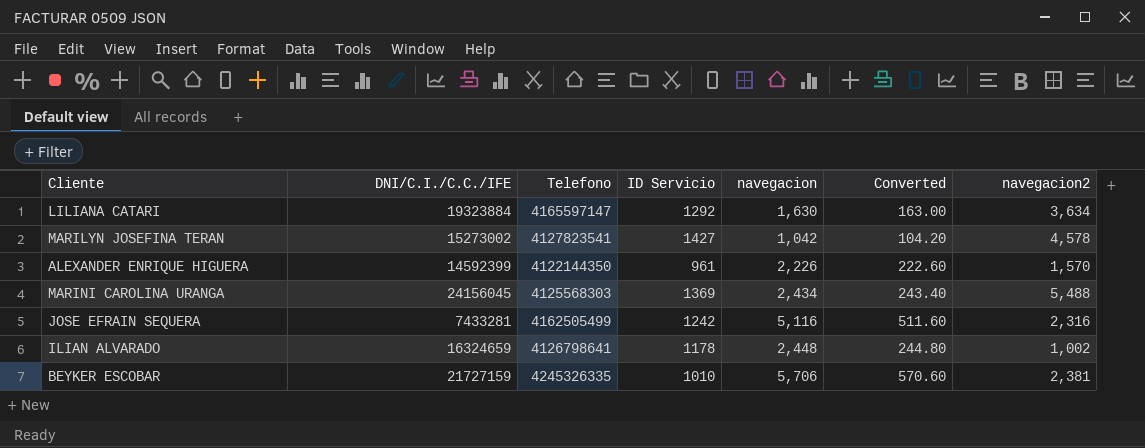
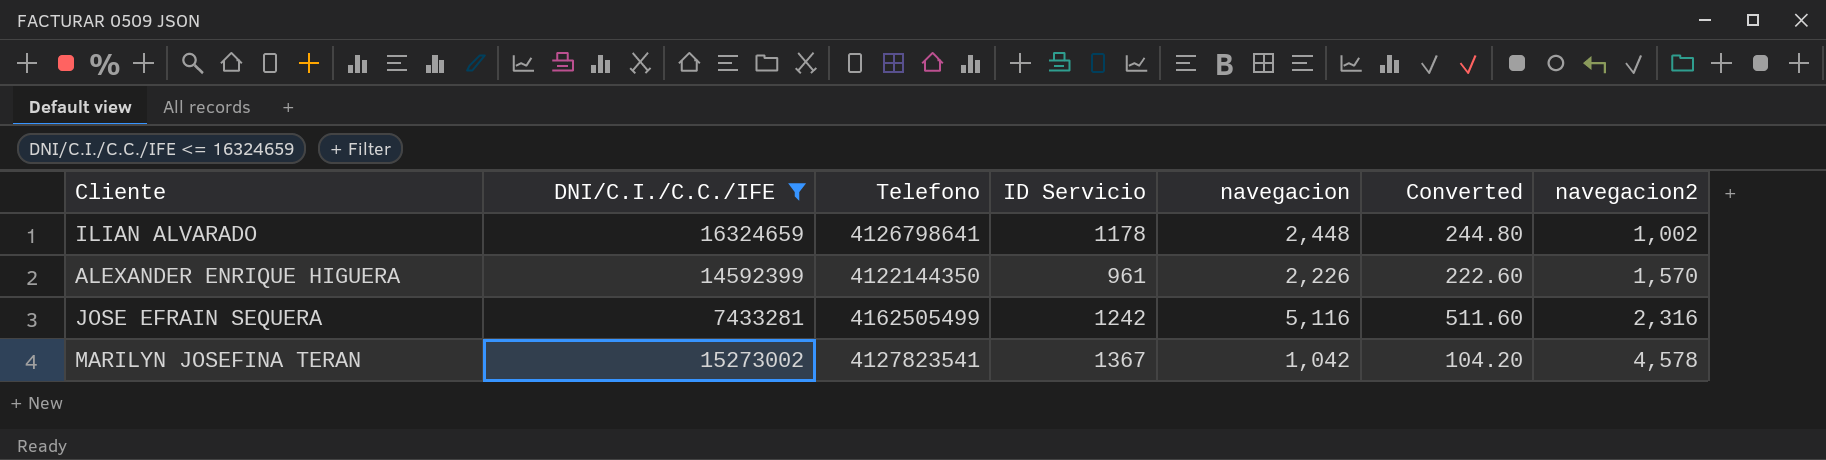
filter: none -> DNI/C.I./C.C./IFE <= 16324659
row order: none -> navegacion2 ascending
MARILYN JOSEFINA TERAN | ID Servicio: 1427 -> 1367

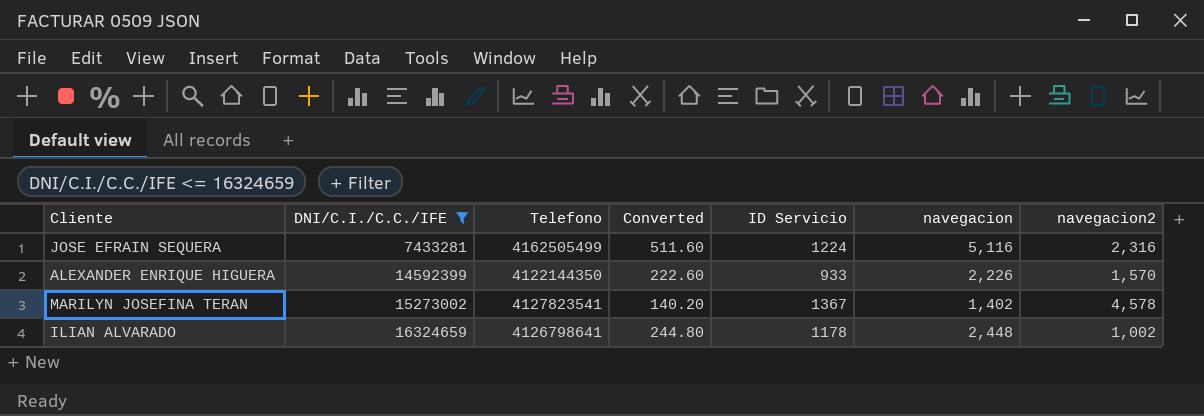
row order: navegacion2 ascending -> DNI/C.I./C.C./IFE ascending
column Converted | position: 6 -> 4
JOSE EFRAIN SEQUERA | ID Servicio: 1242 -> 1224
ALEXANDER ENRIQUE HIGUERA | ID Servicio: 961 -> 933
MARILYN JOSEFINA TERAN | Converted: 104.20 -> 140.20
MARILYN JOSEFINA TERAN | navegacion: 1,042 -> 1,402

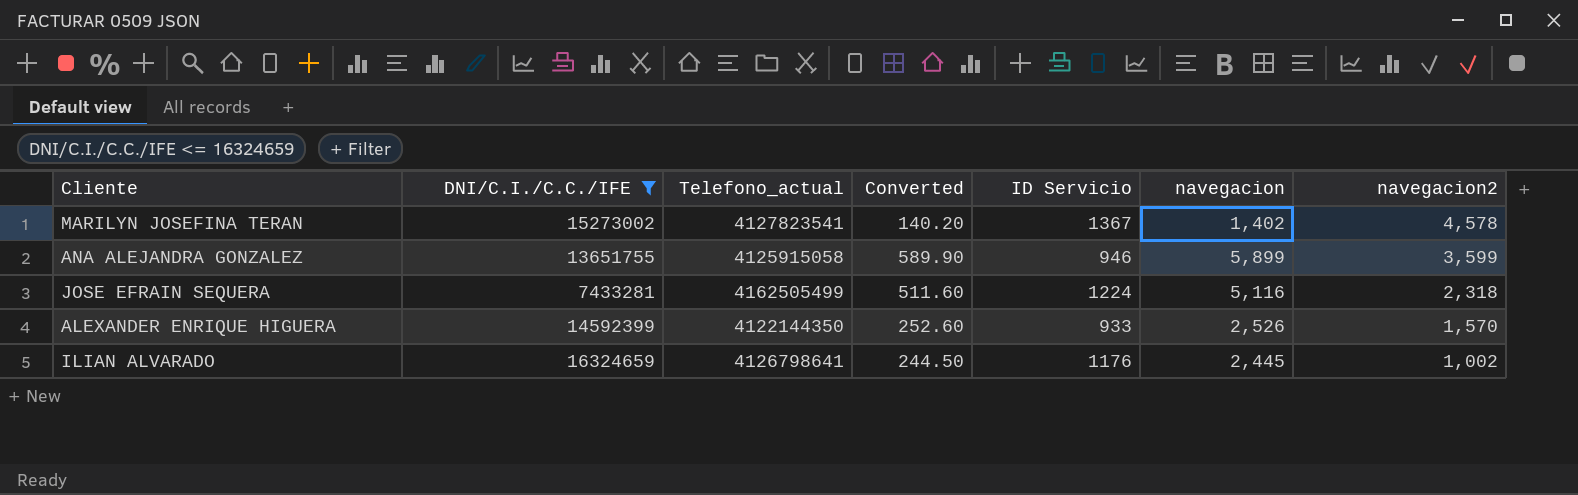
row order: DNI/C.I./C.C./IFE ascending -> navegacion2 descending
column name: Telefono -> Telefono_actual
row ANA ALEJANDRA GONZALEZ: none -> 13651755 | 4125915058 | 589.90 | 946 | 5,899 | 3,599
JOSE EFRAIN SEQUERA | navegacion2: 2,316 -> 2,318
ALEXANDER ENRIQUE HIGUERA | Converted: 222.60 -> 252.60
ALEXANDER ENRIQUE HIGUERA | navegacion: 2,226 -> 2,526
ILIAN ALVARADO | Converted: 244.80 -> 244.50
ILIAN ALVARADO | ID Servicio: 1178 -> 1176
ILIAN ALVARADO | navegacion: 2,448 -> 2,445

